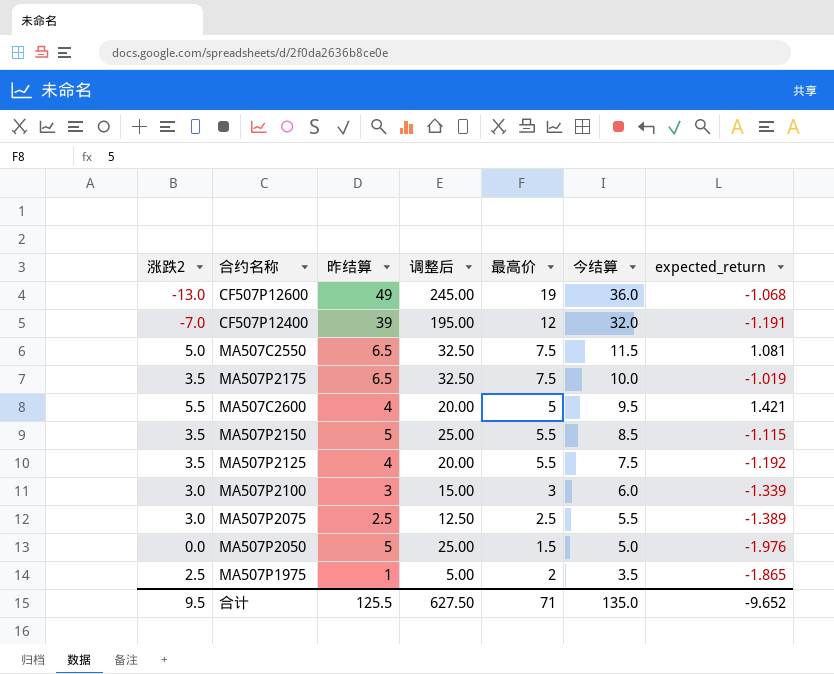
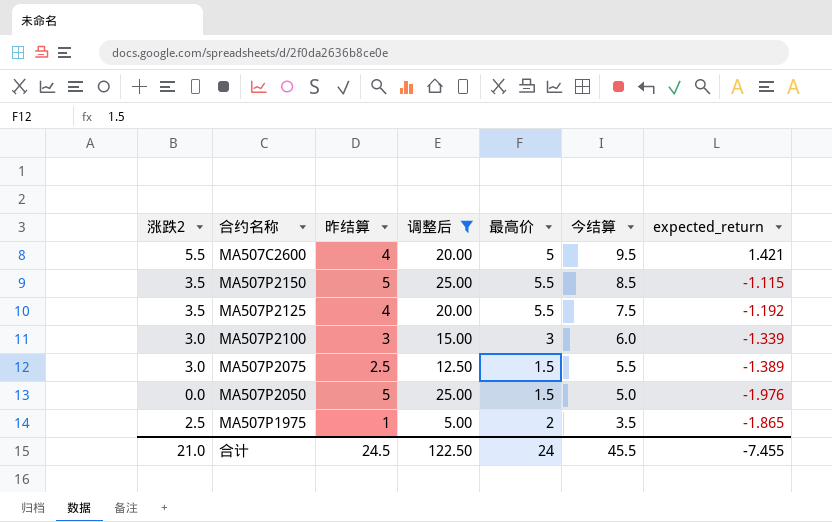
filter: none -> 调整后 <= 25.00
MA507P2075 | 最高价: 2.5 -> 1.5
合计 | 涨跌2: 9.5 -> 21.0
合计 | 昨结算: 125.5 -> 24.5
合计 | 调整后: 627.50 -> 122.50
合计 | 最高价: 71 -> 24
合计 | 今结算: 135.0 -> 45.5
合计 | expected_return: -9.652 -> -7.455

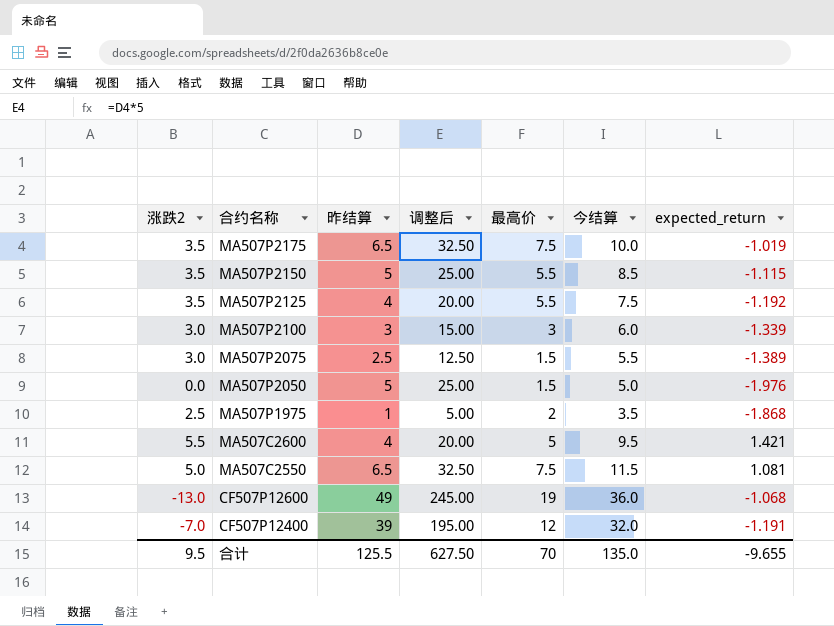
filter: 调整后 <= 25.00 -> none
row order: 今结算 descending -> 合约名称 descending
MA507P1975 | expected_return: -1.865 -> -1.868
合计 | 涨跌2: 21.0 -> 9.5
合计 | 昨结算: 24.5 -> 125.5
合计 | 调整后: 122.50 -> 627.50
合计 | 最高价: 24 -> 70
合计 | 今结算: 45.5 -> 135.0
合计 | expected_return: -7.455 -> -9.655

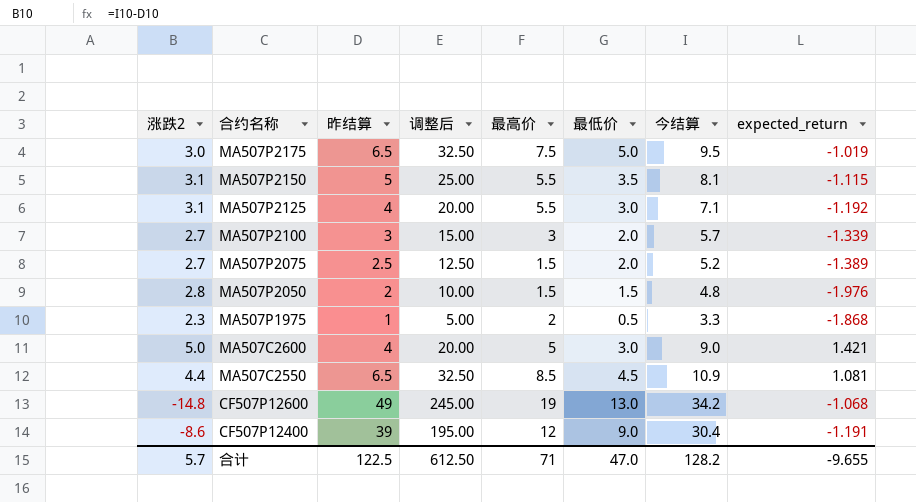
column 最低价 | position: none -> 6
MA507P2175 | 涨跌2: 3.5 -> 3.0
MA507P2175 | 今结算: 10.0 -> 9.5
MA507P2150 | 涨跌2: 3.5 -> 3.1
MA507P2150 | 今结算: 8.5 -> 8.1
MA507P2125 | 涨跌2: 3.5 -> 3.1
MA507P2125 | 今结算: 7.5 -> 7.1
MA507P2100 | 涨跌2: 3.0 -> 2.7
MA507P2100 | 今结算: 6.0 -> 5.7
MA507P2075 | 涨跌2: 3.0 -> 2.7
MA507P2075 | 今结算: 5.5 -> 5.2
MA507P2050 | 涨跌2: 0.0 -> 2.8
MA507P2050 | 昨结算: 5 -> 2
MA507P2050 | 调整后: 25.00 -> 10.00
MA507P2050 | 今结算: 5.0 -> 4.8
MA507P1975 | 涨跌2: 2.5 -> 2.3
MA507P1975 | 今结算: 3.5 -> 3.3
MA507C2600 | 涨跌2: 5.5 -> 5.0
MA507C2600 | 今结算: 9.5 -> 9.0
MA507C2550 | 涨跌2: 5.0 -> 4.4
MA507C2550 | 最高价: 7.5 -> 8.5
MA507C2550 | 今结算: 11.5 -> 10.9
CF507P12600 | 涨跌2: -13.0 -> -14.8
CF507P12600 | 今结算: 36.0 -> 34.2
CF507P12400 | 涨跌2: -7.0 -> -8.6
CF507P12400 | 今结算: 32.0 -> 30.4
合计 | 涨跌2: 9.5 -> 5.7
合计 | 昨结算: 125.5 -> 122.5
合计 | 调整后: 627.50 -> 612.50
合计 | 最高价: 70 -> 71
合计 | 今结算: 135.0 -> 128.2

